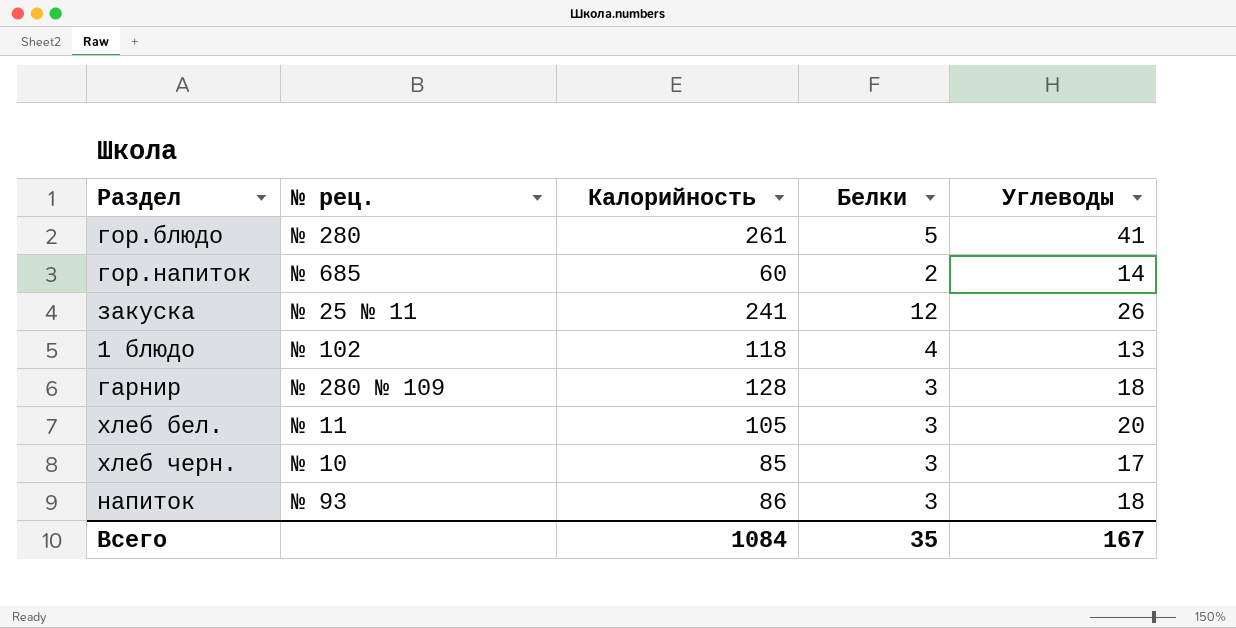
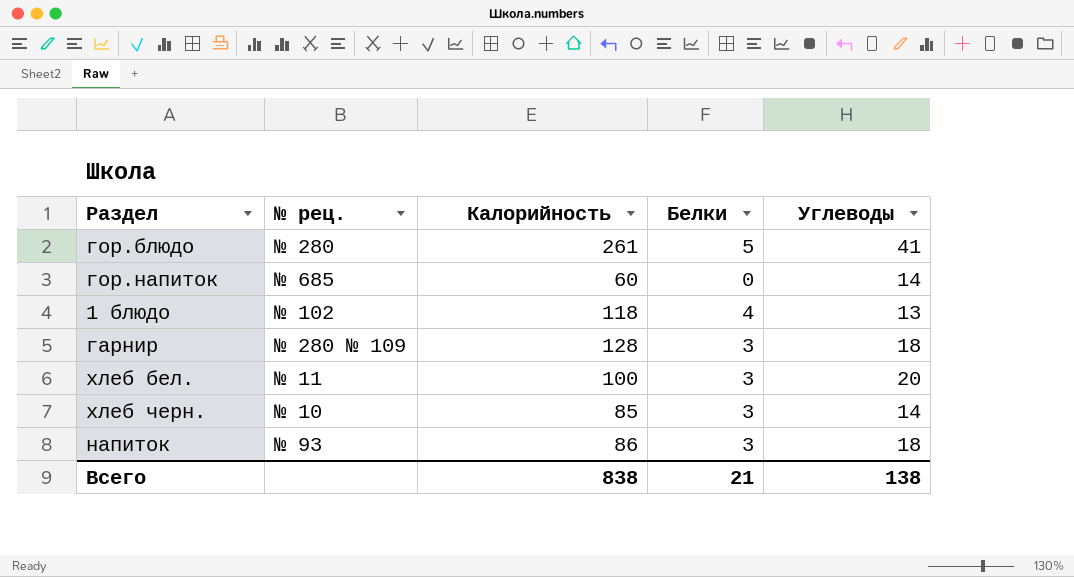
row закуска: № 25 № 11 | 241 | 12 | 26 -> none
гор.напиток | Белки: 2 -> 0
хлеб бел. | Калорийность: 105 -> 100
хлеб черн. | Углеводы: 17 -> 14
Всего | Калорийность: 1084 -> 838
Всего | Белки: 35 -> 21
Всего | Углеводы: 167 -> 138

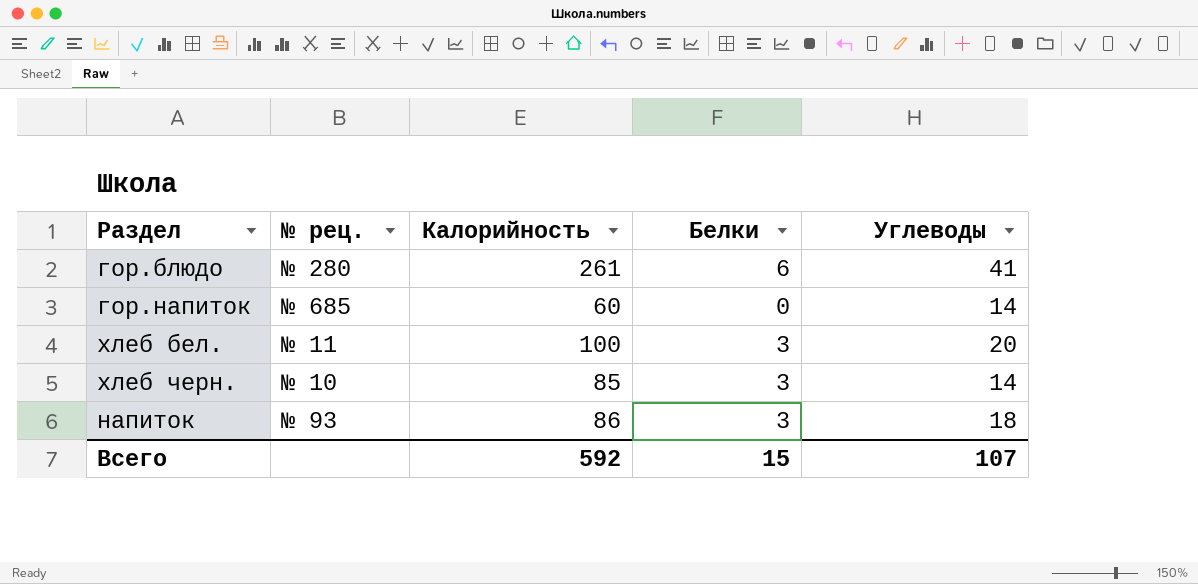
row 1 блюдо: № 102 | 118 | 4 | 13 -> none
row гарнир: № 280 № 109 | 128 | 3 | 18 -> none
гор.блюдо | Белки: 5 -> 6
Всего | Калорийность: 838 -> 592
Всего | Белки: 21 -> 15
Всего | Углеводы: 138 -> 107

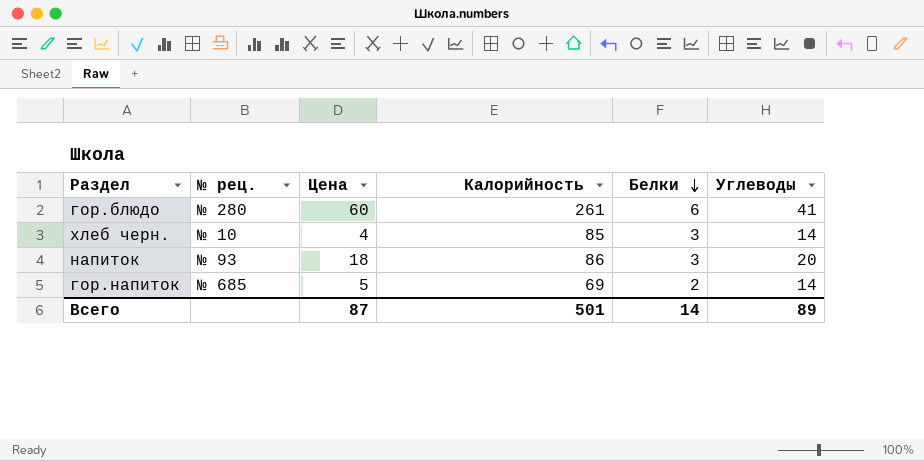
row order: none -> Белки descending
column Цена | position: none -> 3
row хлеб бел.: № 11 | 100 | 3 | 20 -> none
напиток | Углеводы: 18 -> 20
гор.напиток | Калорийность: 60 -> 69
гор.напиток | Белки: 0 -> 2
Всего | Калорийность: 592 -> 501
Всего | Белки: 15 -> 14
Всего | Углеводы: 107 -> 89

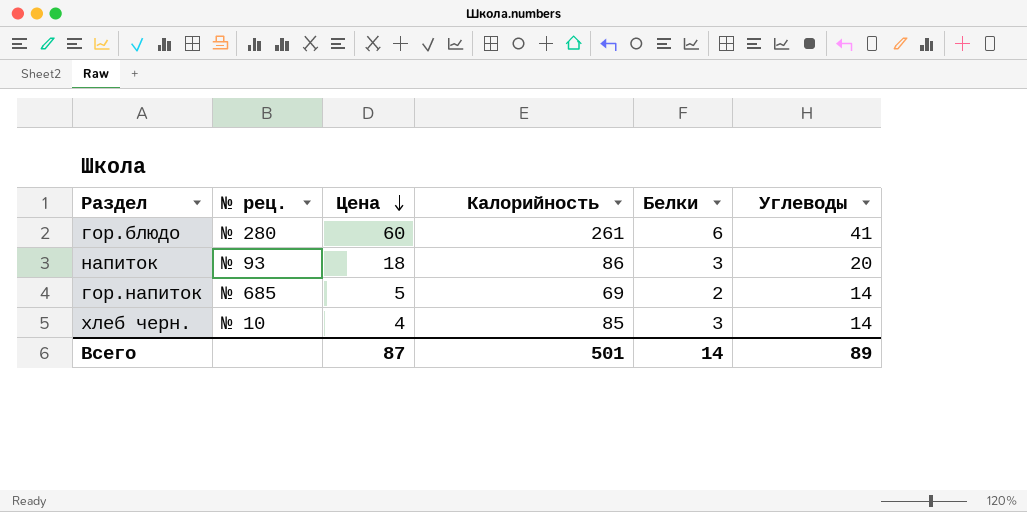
row order: Белки descending -> Цена descending

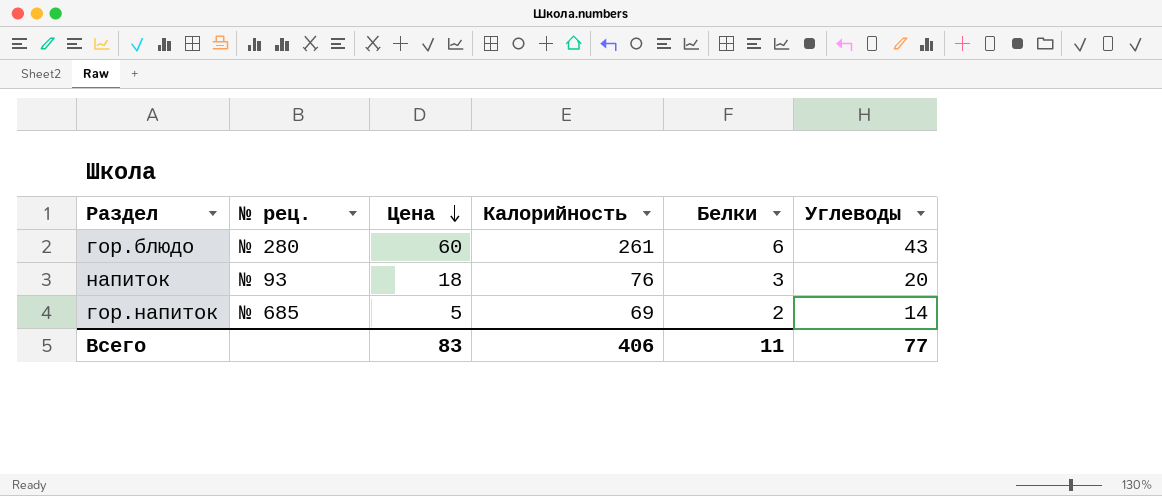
row хлеб черн.: № 10 | 4 | 85 | 3 | 14 -> none
гор.блюдо | Углеводы: 41 -> 43
напиток | Калорийность: 86 -> 76
Всего | Цена: 87 -> 83
Всего | Калорийность: 501 -> 406
Всего | Белки: 14 -> 11
Всего | Углеводы: 89 -> 77

